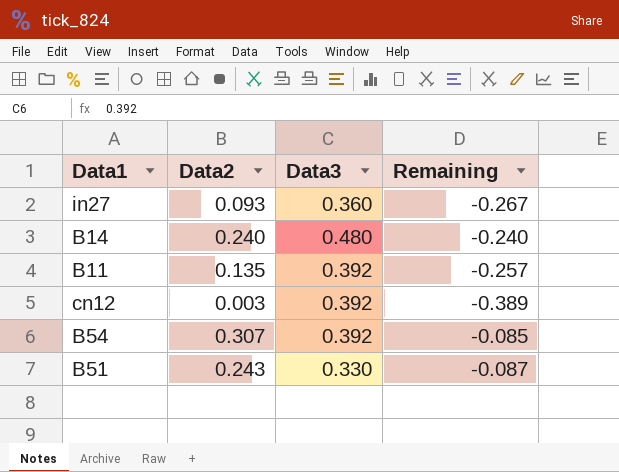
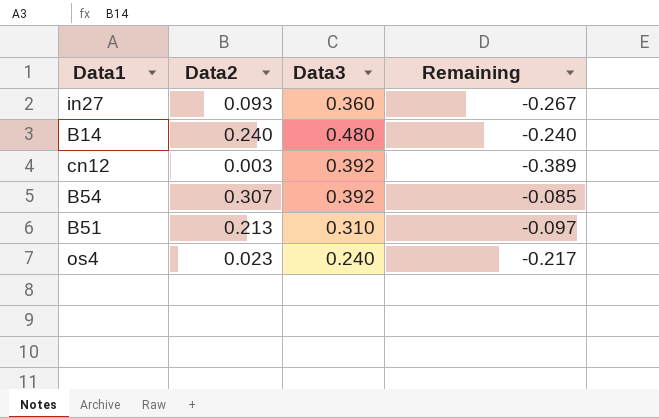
row B11: 0.135 | 0.392 | -0.257 -> none
B51 | Data2: 0.243 -> 0.213
B51 | Data3: 0.330 -> 0.310
B51 | Remaining: -0.087 -> -0.097
row os4: none -> 0.023 | 0.240 | -0.217

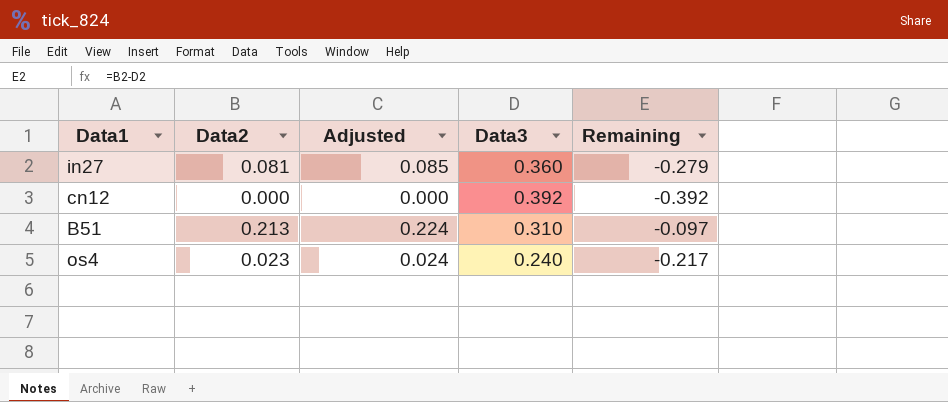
column Adjusted | formula: none -> [Data2] * 1.05
row B14: 0.240 | 0.480 | -0.240 -> none
row B54: 0.307 | 0.392 | -0.085 -> none
in27 | Data2: 0.093 -> 0.081
in27 | Remaining: -0.267 -> -0.279
cn12 | Data2: 0.003 -> 0.000
cn12 | Remaining: -0.389 -> -0.392

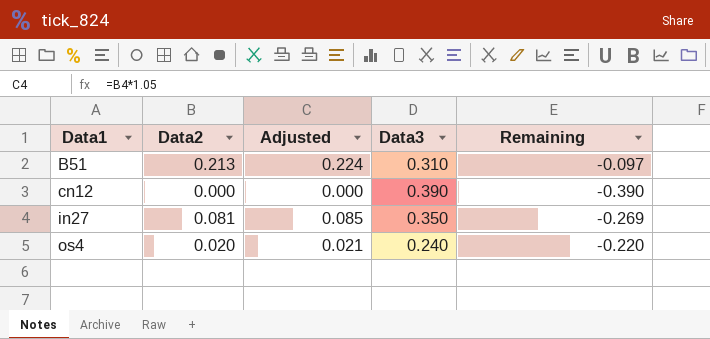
row order: none -> Data1 ascending
cn12 | Data3: 0.392 -> 0.390
cn12 | Remaining: -0.392 -> -0.390
in27 | Data3: 0.360 -> 0.350
in27 | Remaining: -0.279 -> -0.269
os4 | Data2: 0.023 -> 0.020
os4 | Adjusted: 0.024 -> 0.021
os4 | Remaining: -0.217 -> -0.220

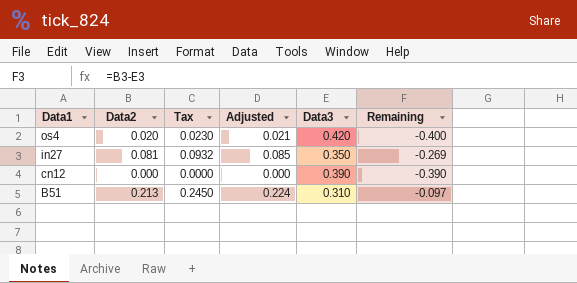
row order: Data1 ascending -> Data1 descending
column Tax | formula: none -> [Data2] * 1.15
os4 | Data3: 0.240 -> 0.420
os4 | Remaining: -0.220 -> -0.400

